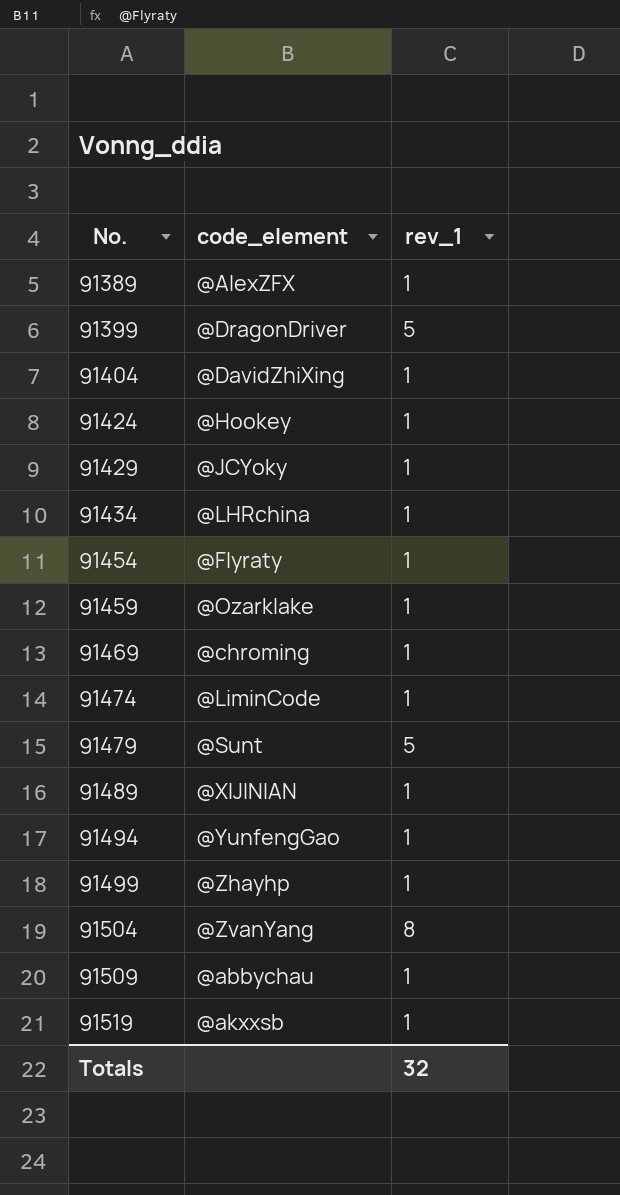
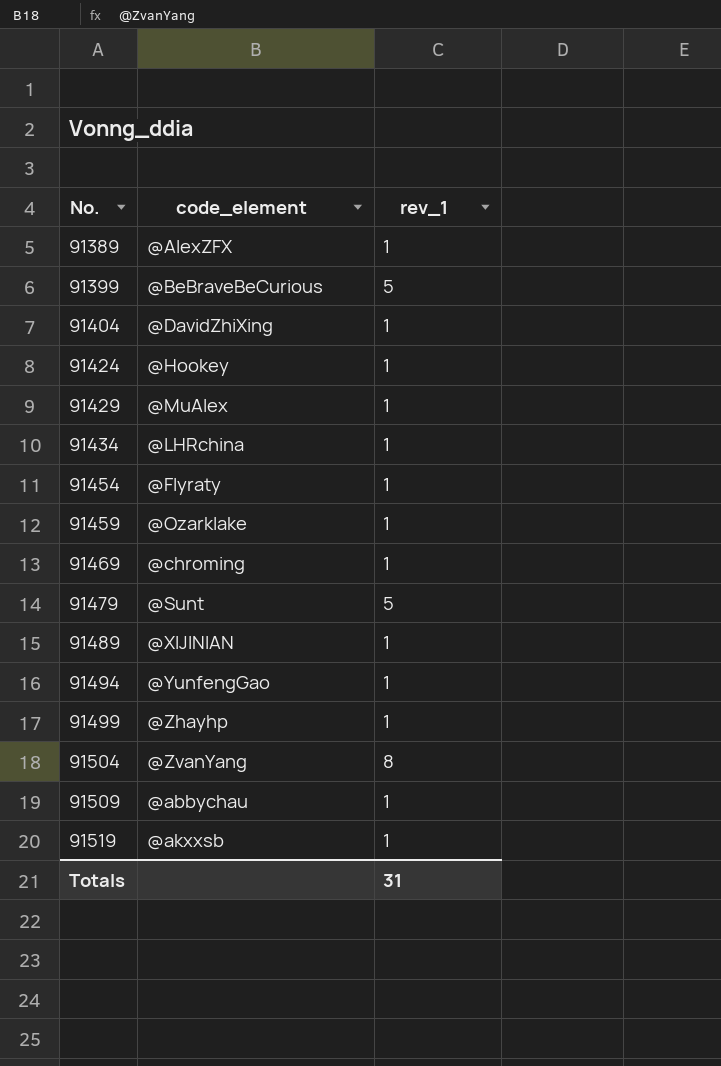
row 91474: @LiminCode | 1 -> none
91399 | code_element: @DragonDriver -> @BeBraveBeCurious
91429 | code_element: @JCYoky -> @MuAlex
Totals | rev_1: 32 -> 31

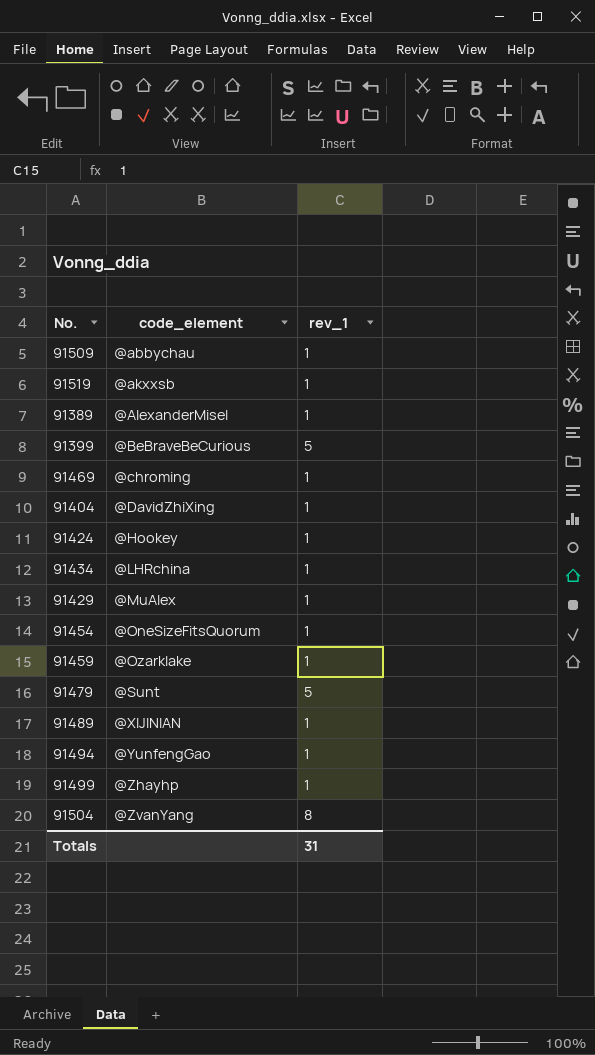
row order: No. ascending -> code_element ascending
91389 | code_element: @AlexZFX -> @AlexanderMisel
91454 | code_element: @Flyraty -> @OneSizeFitsQuorum

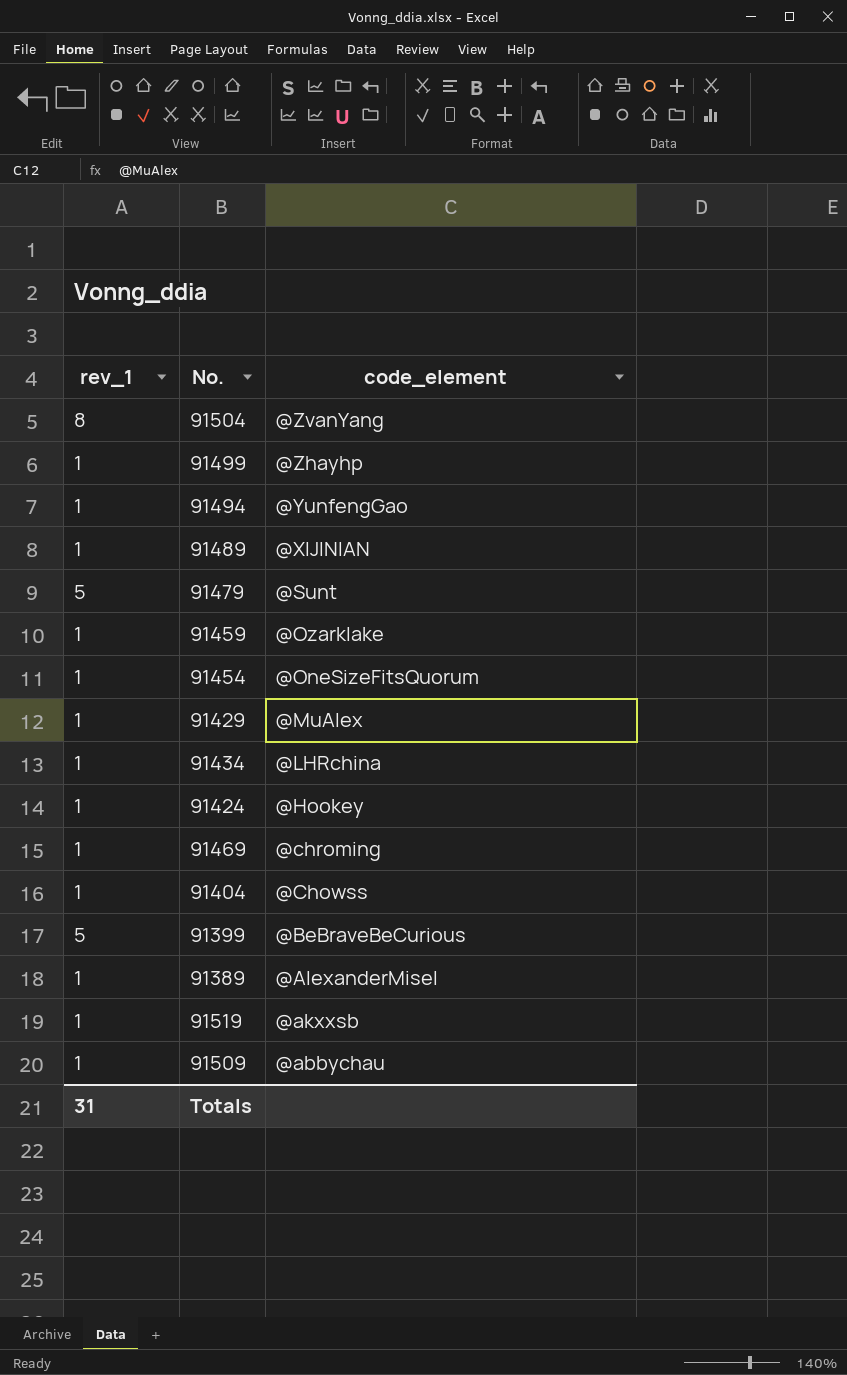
row order: code_element ascending -> code_element descending
column rev_1 | position: 3 -> 1
91404 | code_element: @DavidZhiXing -> @Chowss

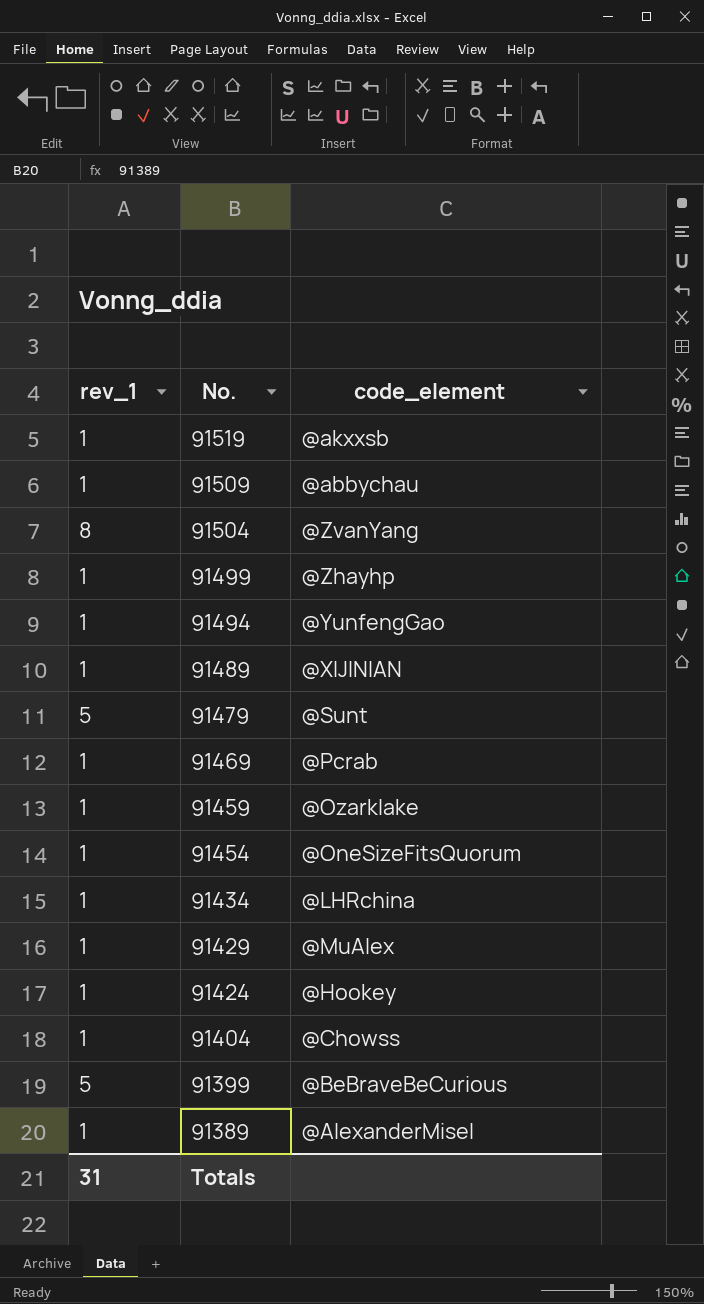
row order: code_element descending -> No. descending
91469 | code_element: @chroming -> @Pcrab

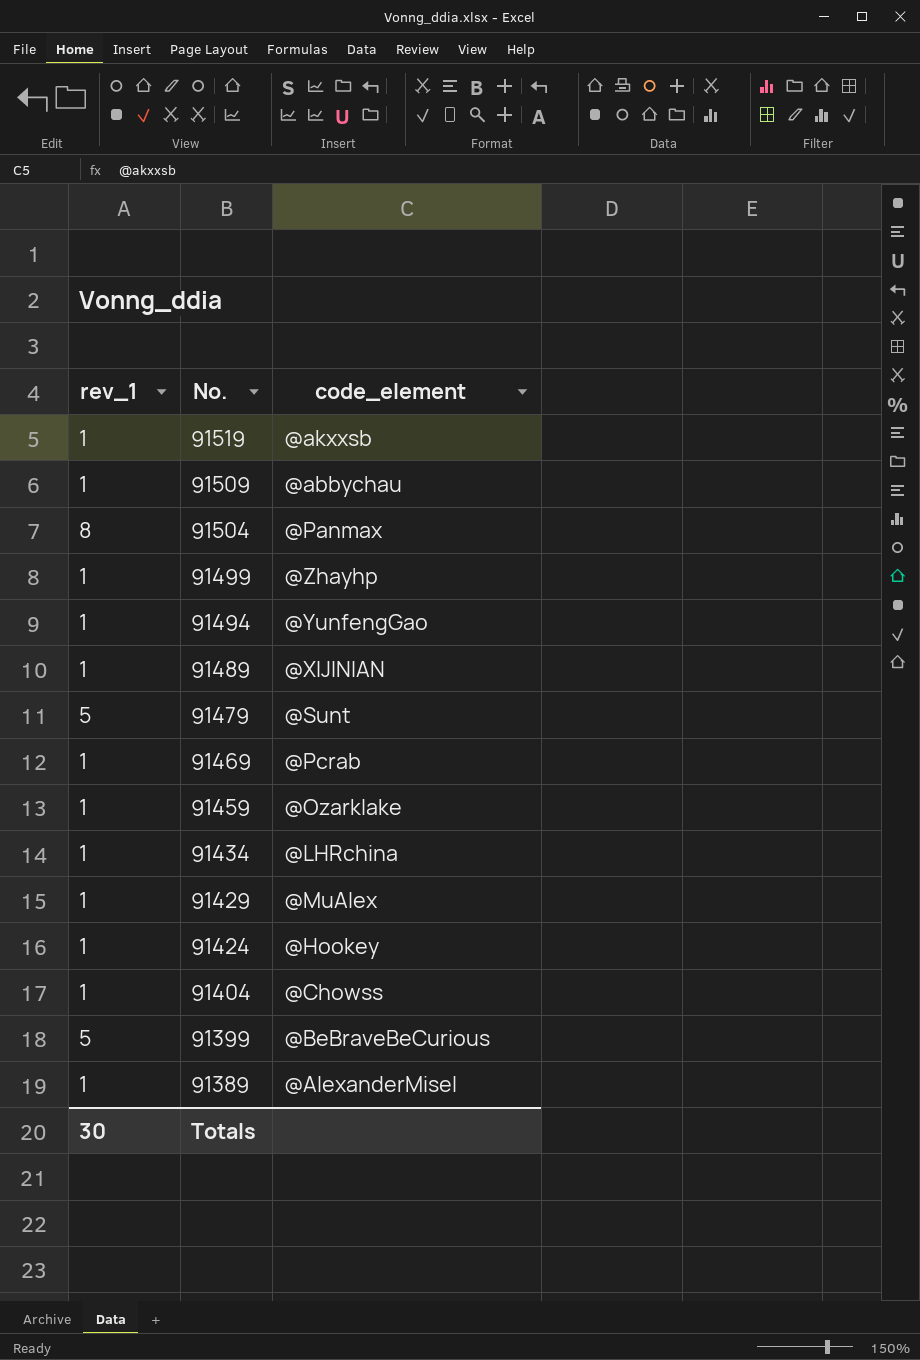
row 91454: 1 | @OneSizeFitsQuorum -> none
91504 | code_element: @ZvanYang -> @Panmax
Totals | rev_1: 31 -> 30

